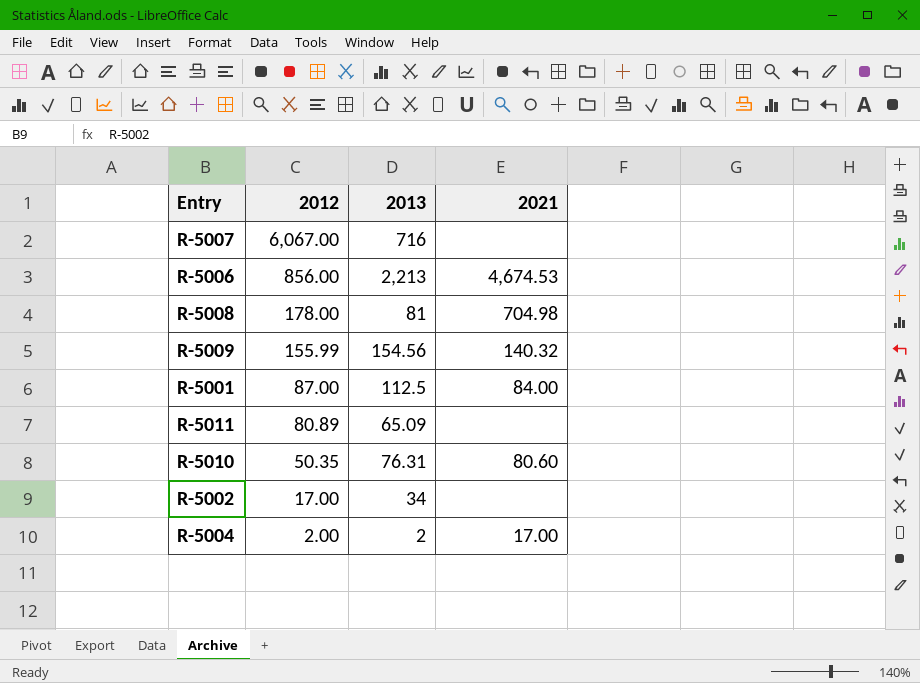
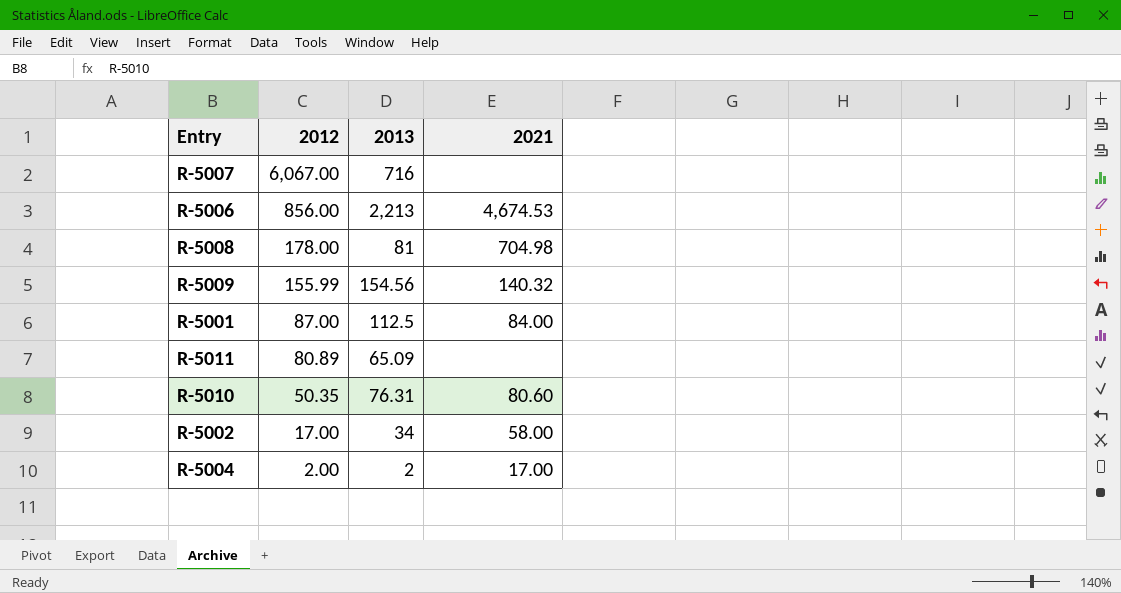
R-5002 | 2021: none -> 58.00

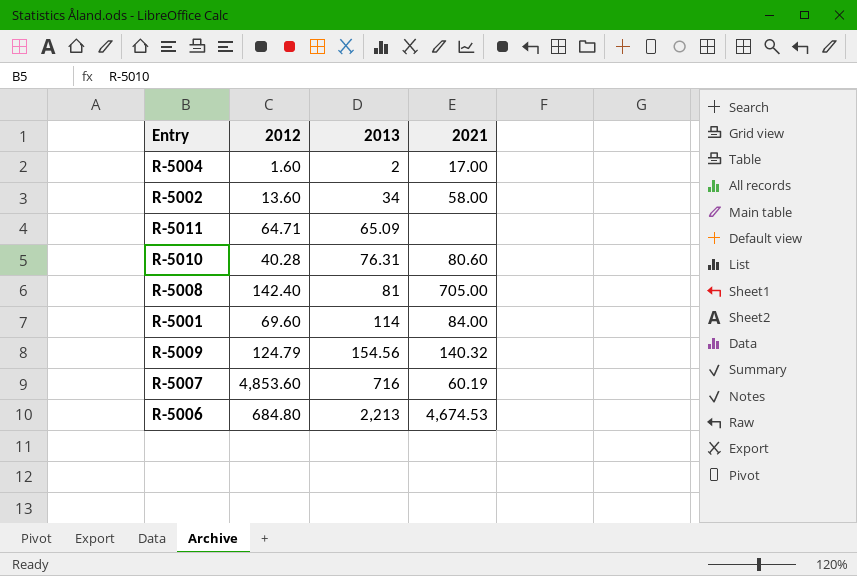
row order: 2012 descending -> 2013 ascending
R-5004 | 2012: 2.00 -> 1.60
R-5002 | 2012: 17.00 -> 13.60
R-5011 | 2012: 80.89 -> 64.71
R-5010 | 2012: 50.35 -> 40.28
R-5008 | 2012: 178.00 -> 142.40
R-5008 | 2021: 704.98 -> 705.00
R-5001 | 2012: 87.00 -> 69.60
R-5001 | 2013: 112.5 -> 114
R-5009 | 2012: 155.99 -> 124.79
R-5007 | 2012: 6,067.00 -> 4,853.60
R-5007 | 2021: none -> 60.19
R-5006 | 2012: 856.00 -> 684.80

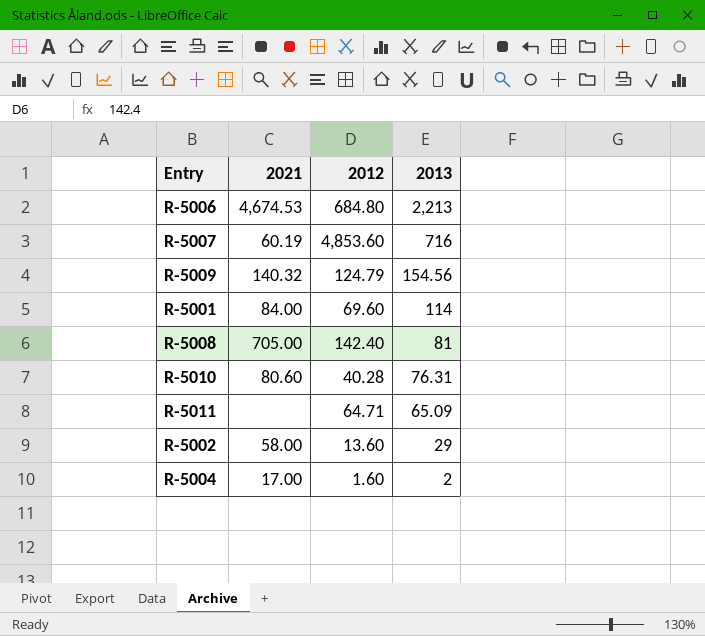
row order: 2013 ascending -> 2013 descending
column 2021 | position: 4 -> 2
R-5002 | 2013: 34 -> 29

